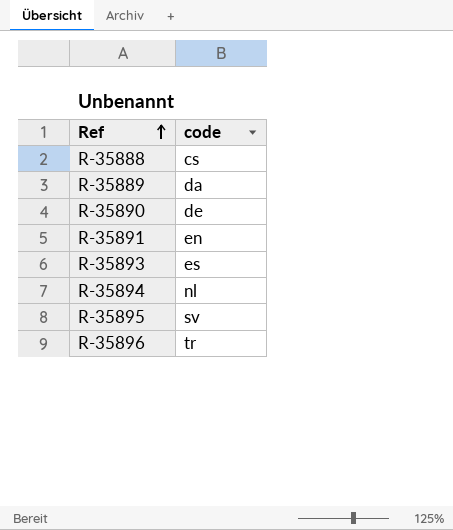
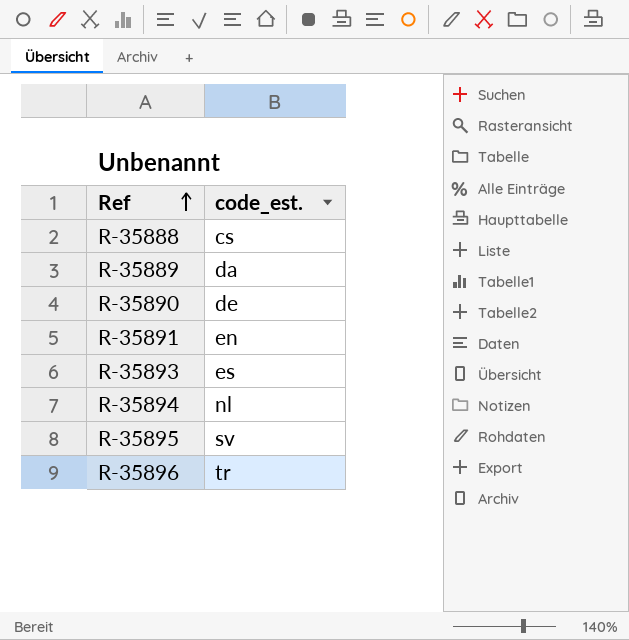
column name: code -> code_est.

